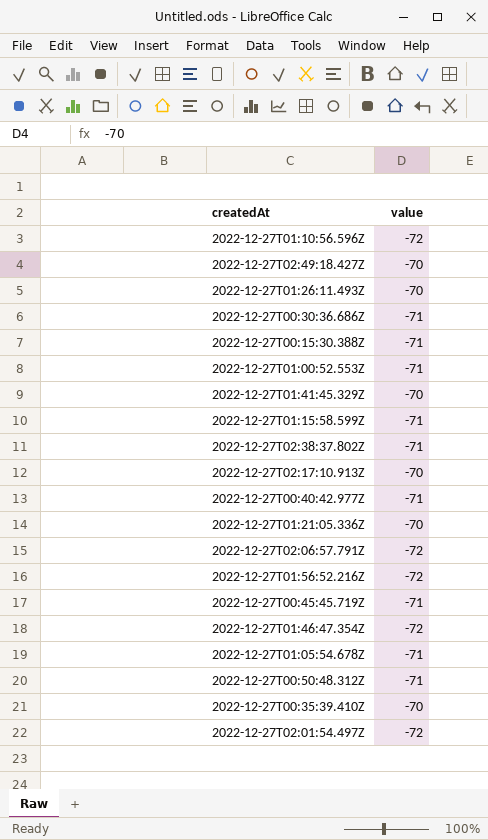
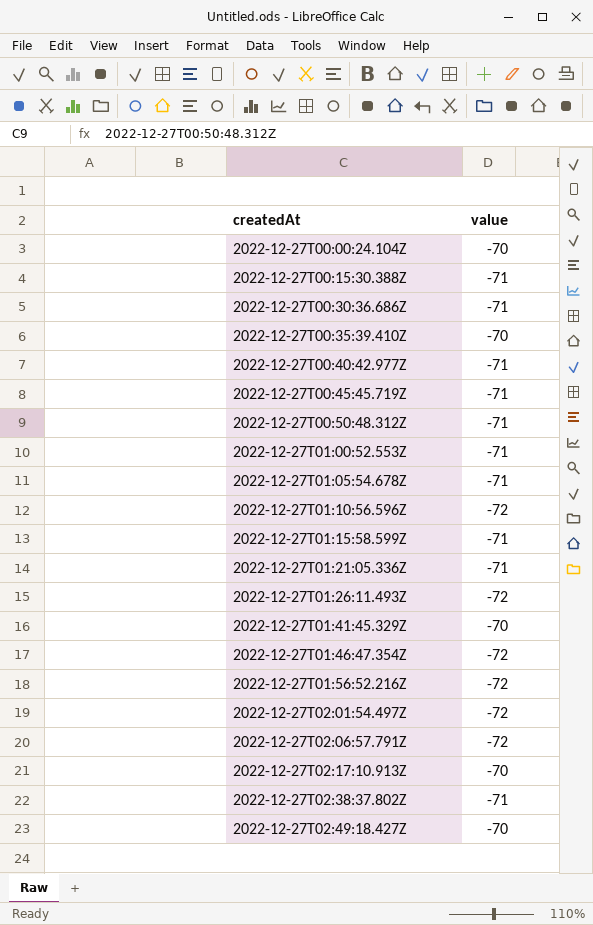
row order: none -> createdAt ascending
row 2022-12-27T00:00:24.104Z: none -> -70
2022-12-27T01:21:05.336Z | value: -70 -> -71
2022-12-27T01:26:11.493Z | value: -70 -> -72

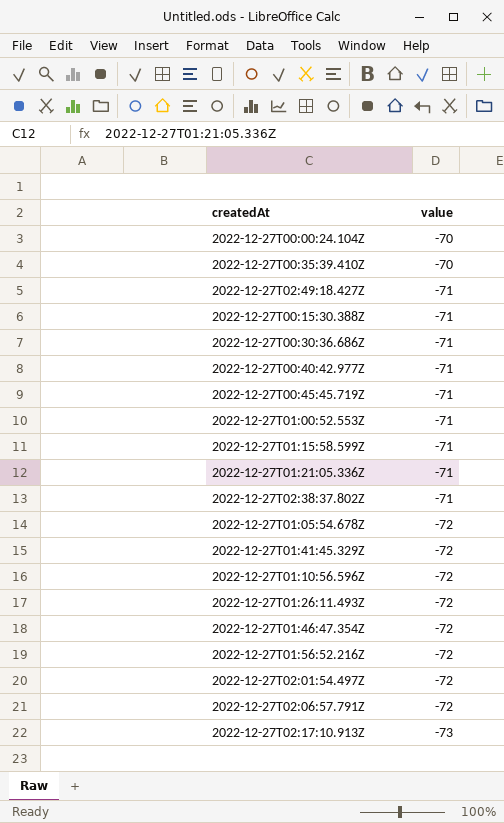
row order: createdAt ascending -> value descending
row 2022-12-27T00:50:48.312Z: -71 -> none
2022-12-27T02:49:18.427Z | value: -70 -> -71
2022-12-27T01:05:54.678Z | value: -71 -> -72
2022-12-27T01:41:45.329Z | value: -70 -> -72
2022-12-27T02:17:10.913Z | value: -70 -> -73

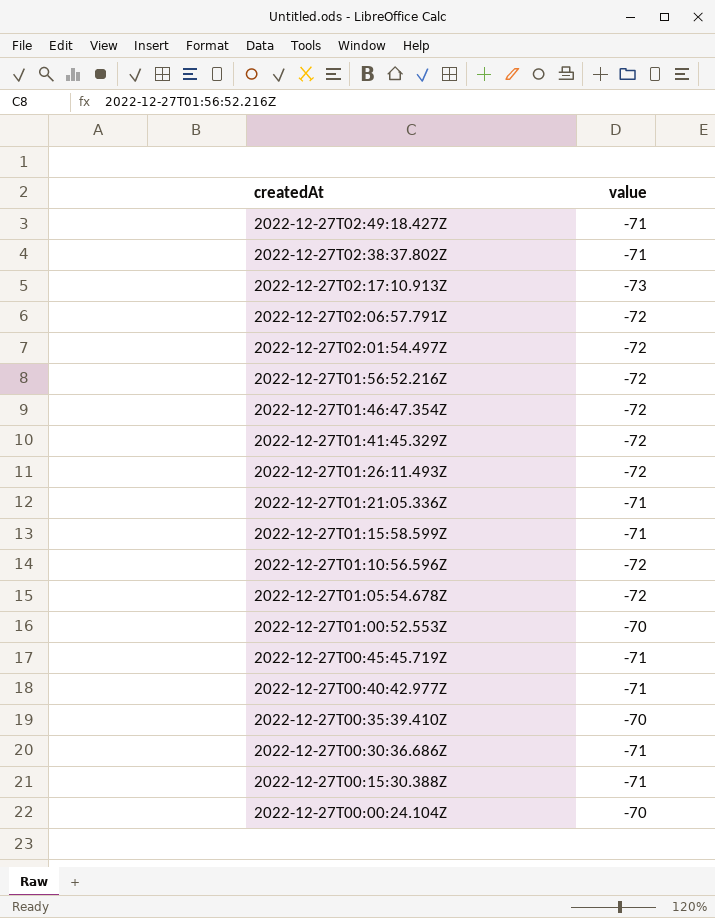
row order: value descending -> createdAt descending
2022-12-27T01:00:52.553Z | value: -71 -> -70

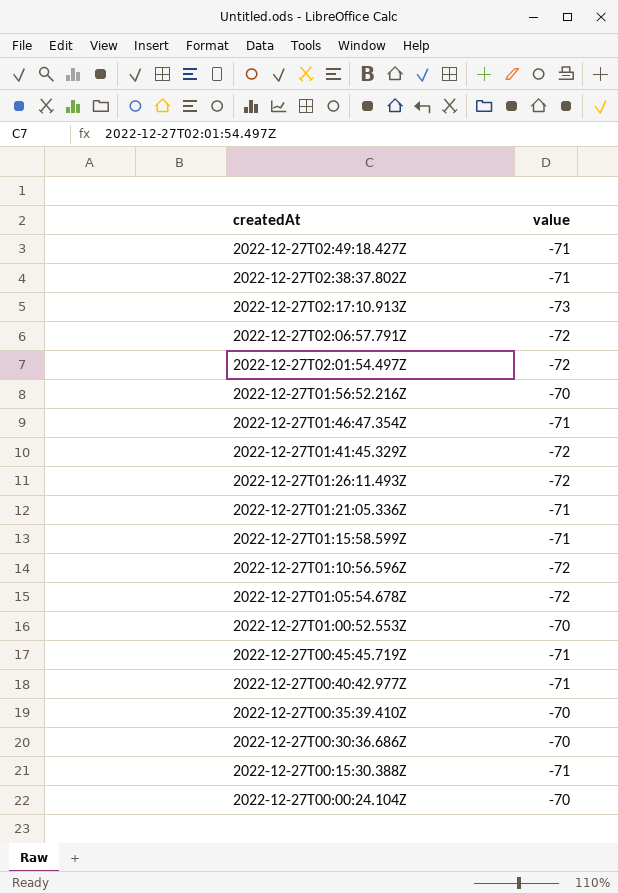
2022-12-27T01:56:52.216Z | value: -72 -> -70
2022-12-27T01:46:47.354Z | value: -72 -> -71
2022-12-27T00:30:36.686Z | value: -71 -> -70

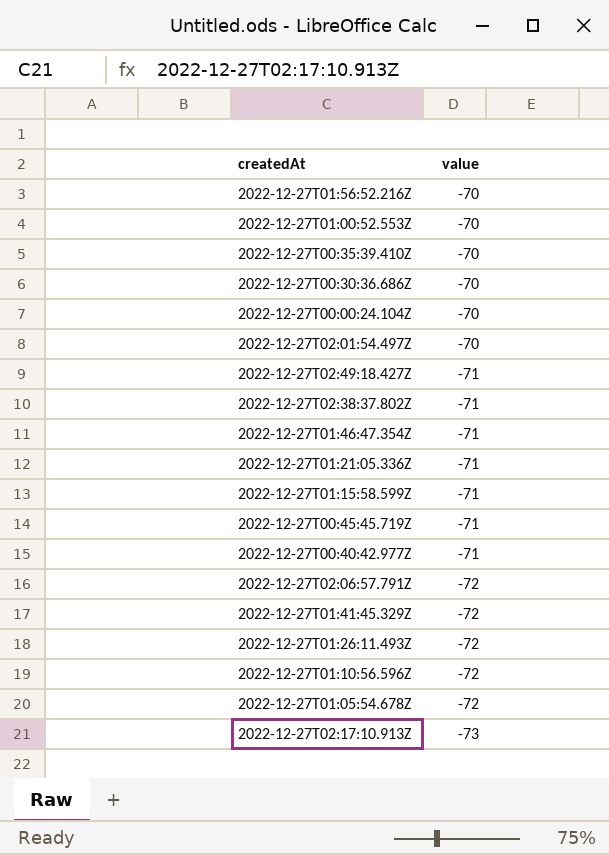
row order: createdAt descending -> value descending
row 2022-12-27T00:15:30.388Z: -71 -> none
2022-12-27T02:01:54.497Z | value: -72 -> -70

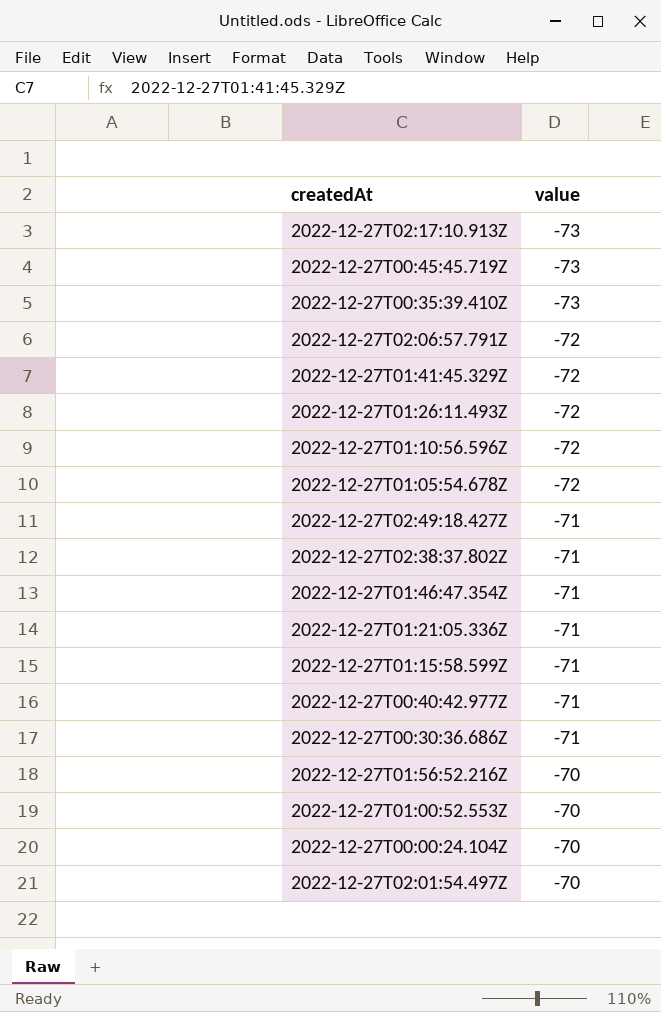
row order: value descending -> value ascending
2022-12-27T00:45:45.719Z | value: -71 -> -73
2022-12-27T00:35:39.410Z | value: -70 -> -73
2022-12-27T00:30:36.686Z | value: -70 -> -71

